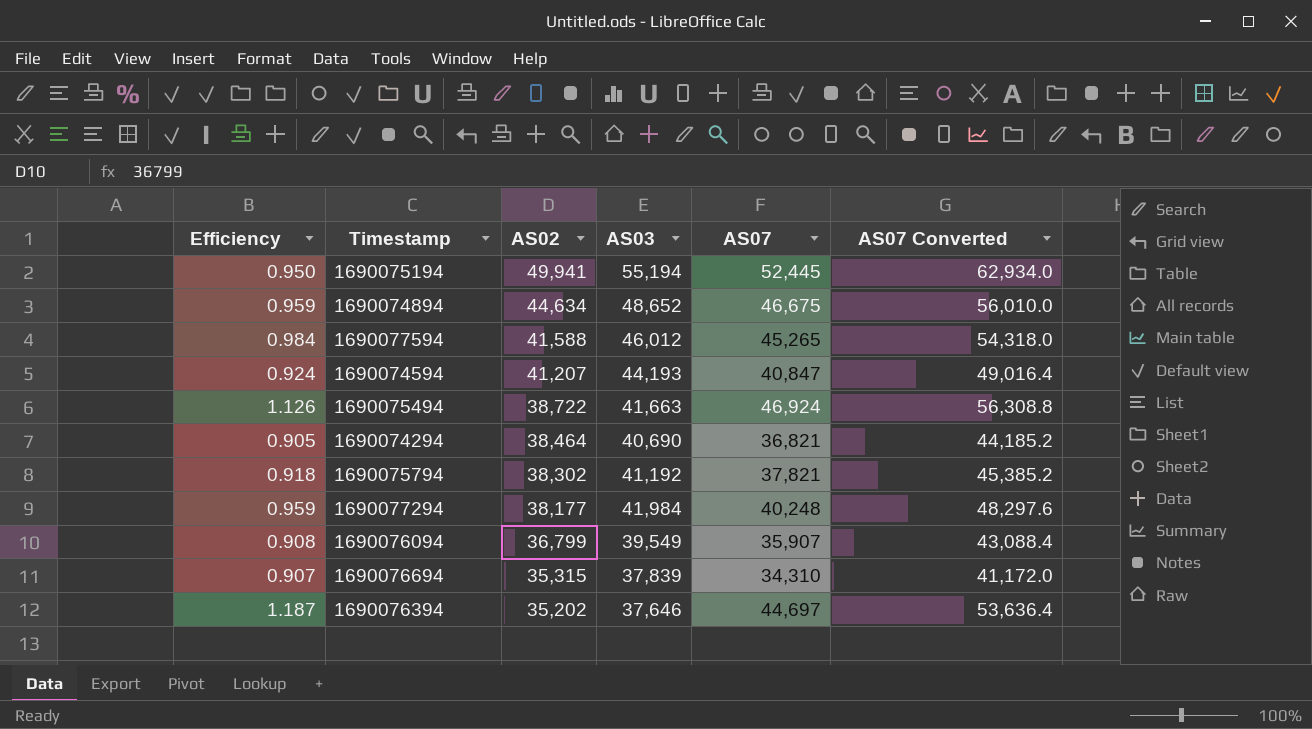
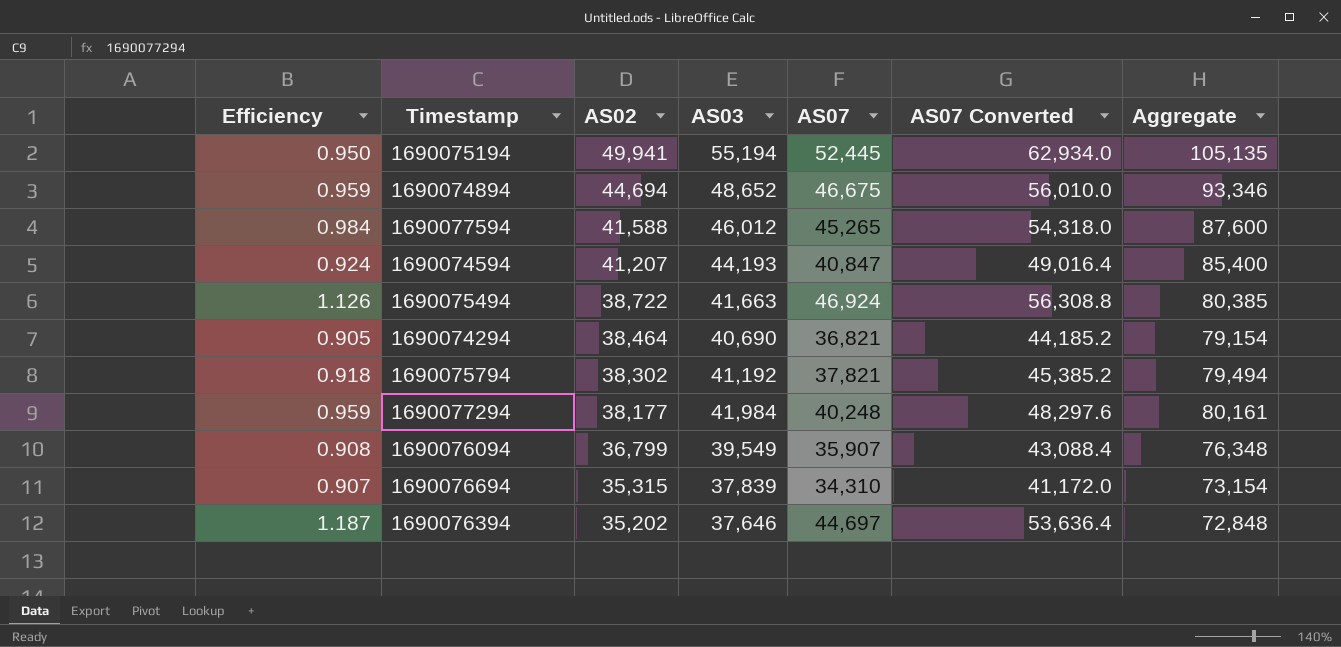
column Aggregate | formula: none -> [AS02] + [AS03]
1690074894 | AS02: 44,634 -> 44,694

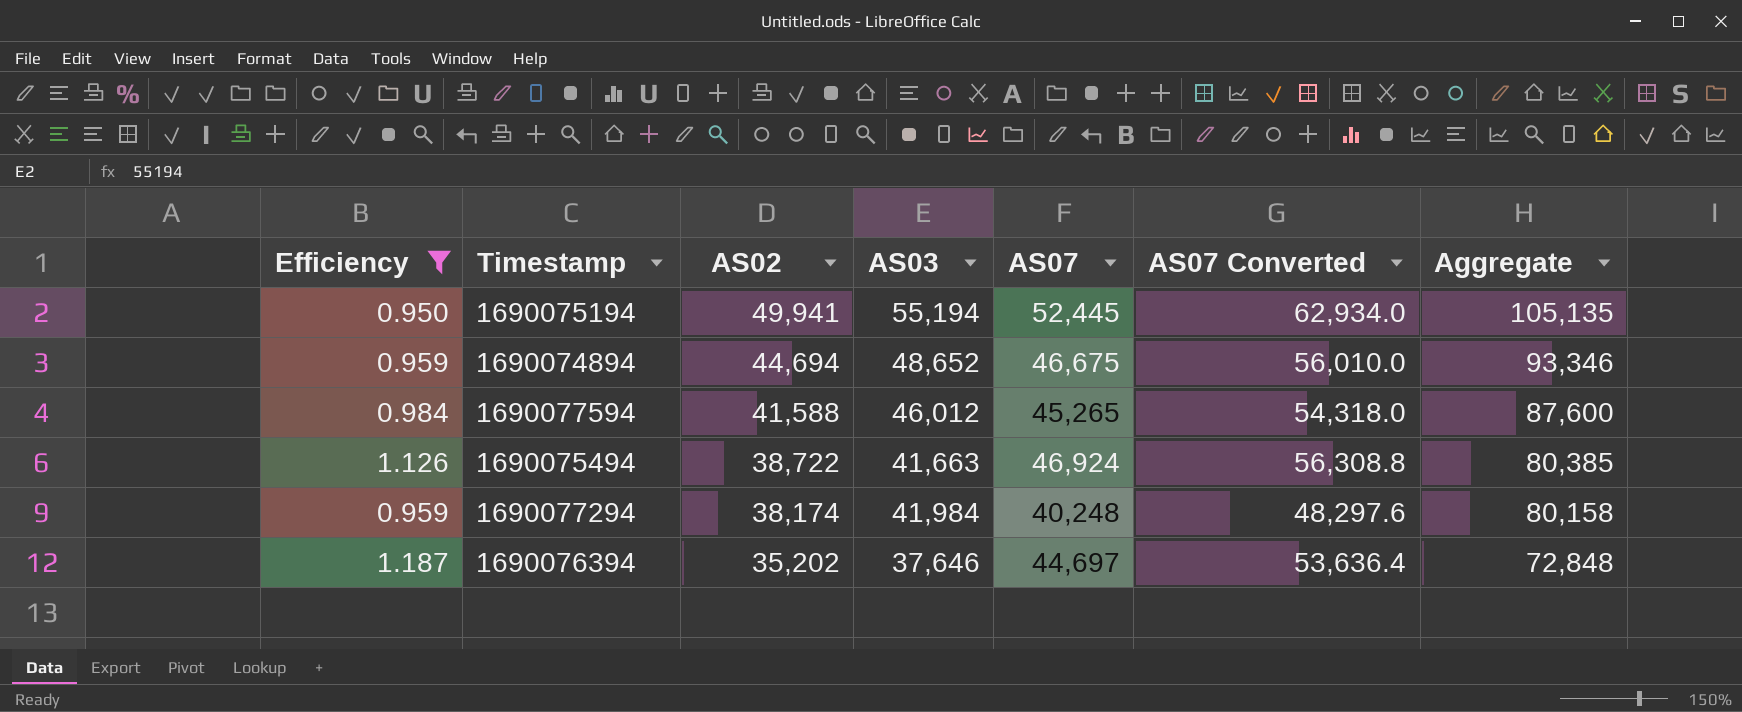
filter: none -> Efficiency >= 0.950
1690077294 | AS02: 38,177 -> 38,174
1690077294 | Aggregate: 80,161 -> 80,158

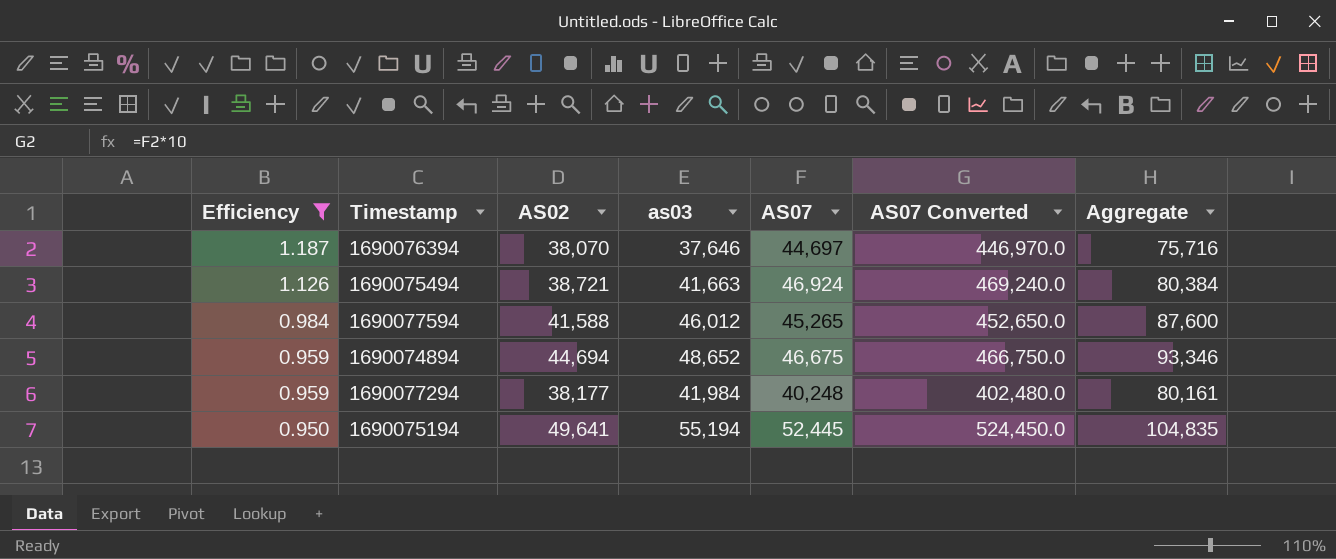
row order: AS02 descending -> Efficiency descending
column name: AS03 -> as03
column AS07 Converted | formula: [AS07] * 1.2 -> [AS07] * 10
1690076394 | AS02: 35,202 -> 38,070
1690076394 | Aggregate: 72,848 -> 75,716
1690075494 | AS02: 38,722 -> 38,721
1690075494 | Aggregate: 80,385 -> 80,384
1690077294 | AS02: 38,174 -> 38,177
1690077294 | Aggregate: 80,158 -> 80,161
1690075194 | AS02: 49,941 -> 49,641
1690075194 | Aggregate: 105,135 -> 104,835

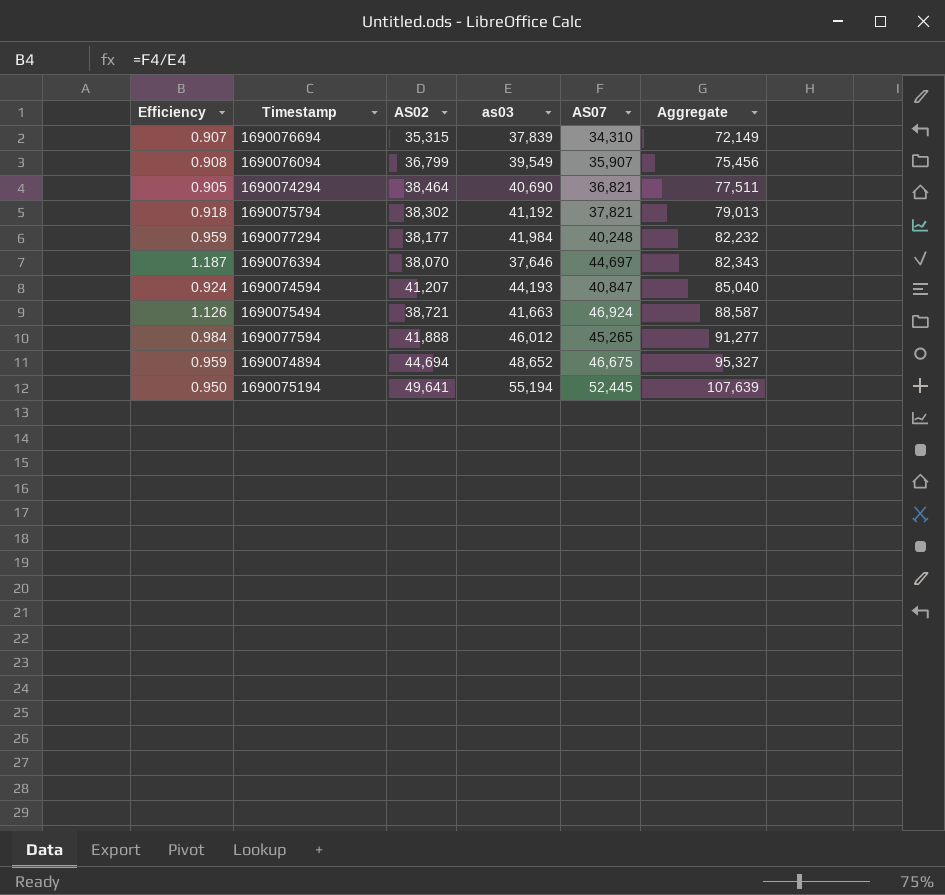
filter: Efficiency >= 0.950 -> none
row order: Efficiency descending -> Aggregate ascending
column AS07 Converted | formula: [AS07] * 10 -> none
column Aggregate | formula: [AS02] + [as03] -> [as03] + [AS07]
1690077594 | AS02: 41,588 -> 41,888

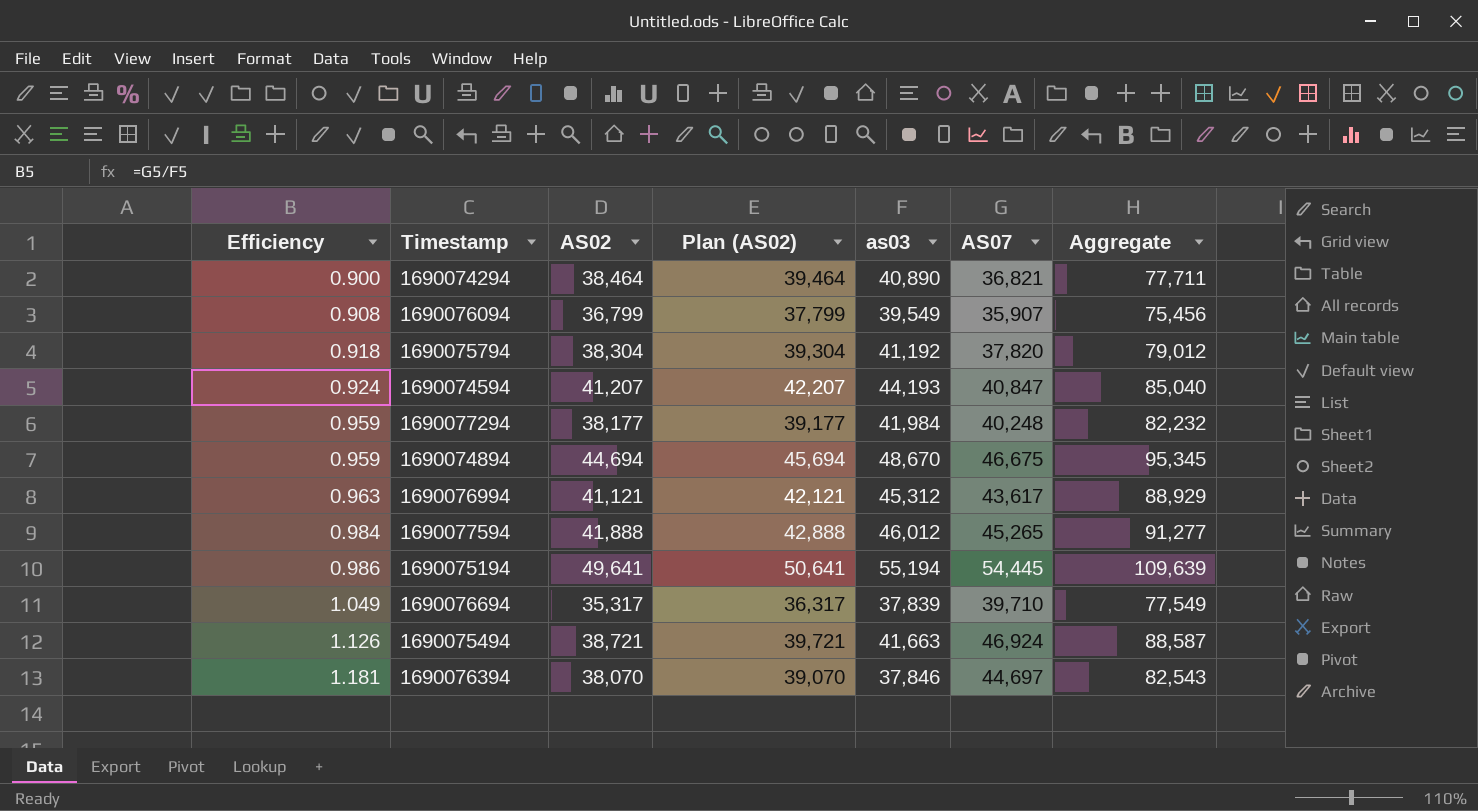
row order: Aggregate ascending -> Efficiency ascending
column Plan (AS02) | formula: none -> [AS02] + 1000
1690074294 | Efficiency: 0.905 -> 0.900
1690074294 | as03: 40,690 -> 40,890
1690074294 | Aggregate: 77,511 -> 77,711
1690075794 | AS02: 38,302 -> 38,304
1690075794 | AS07: 37,821 -> 37,820
1690075794 | Aggregate: 79,013 -> 79,012
1690074894 | as03: 48,652 -> 48,670
1690074894 | Aggregate: 95,327 -> 95,345
row 1690076994: none -> 0.963 | 41,121 | 42,121 | 45,312 | 43,617 | 88,929
1690075194 | Efficiency: 0.950 -> 0.986
1690075194 | AS07: 52,445 -> 54,445
1690075194 | Aggregate: 107,639 -> 109,639
1690076694 | Efficiency: 0.907 -> 1.049
1690076694 | AS02: 35,315 -> 35,317
1690076694 | AS07: 34,310 -> 39,710
1690076694 | Aggregate: 72,149 -> 77,549
1690076394 | Efficiency: 1.187 -> 1.181
1690076394 | as03: 37,646 -> 37,846
1690076394 | Aggregate: 82,343 -> 82,543

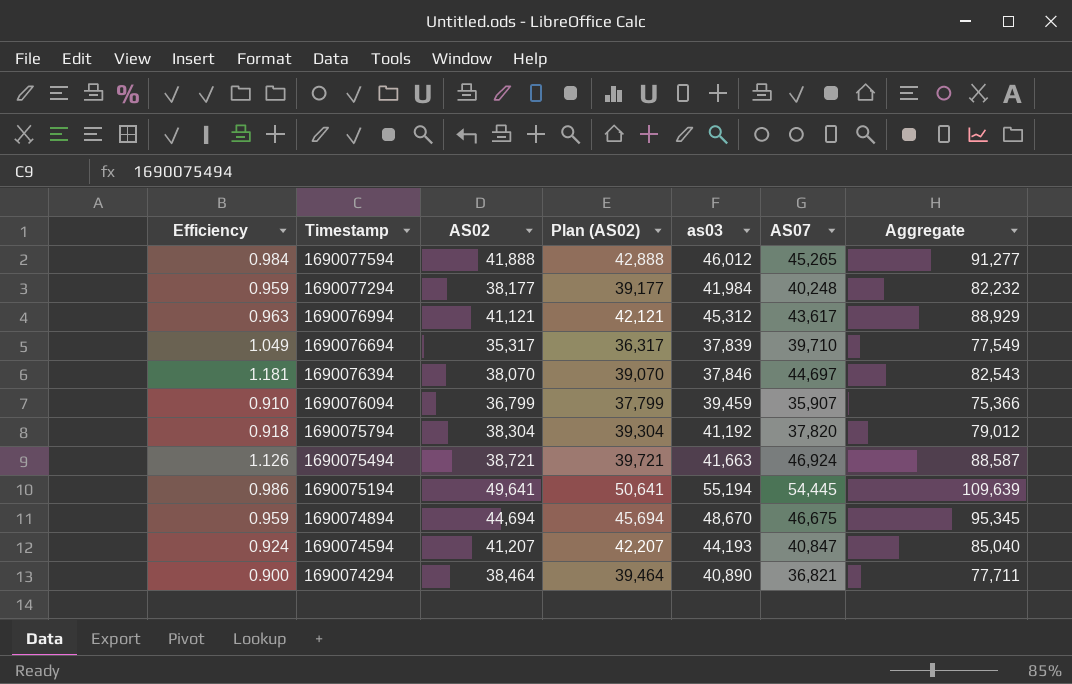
row order: Efficiency ascending -> Timestamp descending
1690076094 | Efficiency: 0.908 -> 0.910
1690076094 | as03: 39,549 -> 39,459
1690076094 | Aggregate: 75,456 -> 75,366

